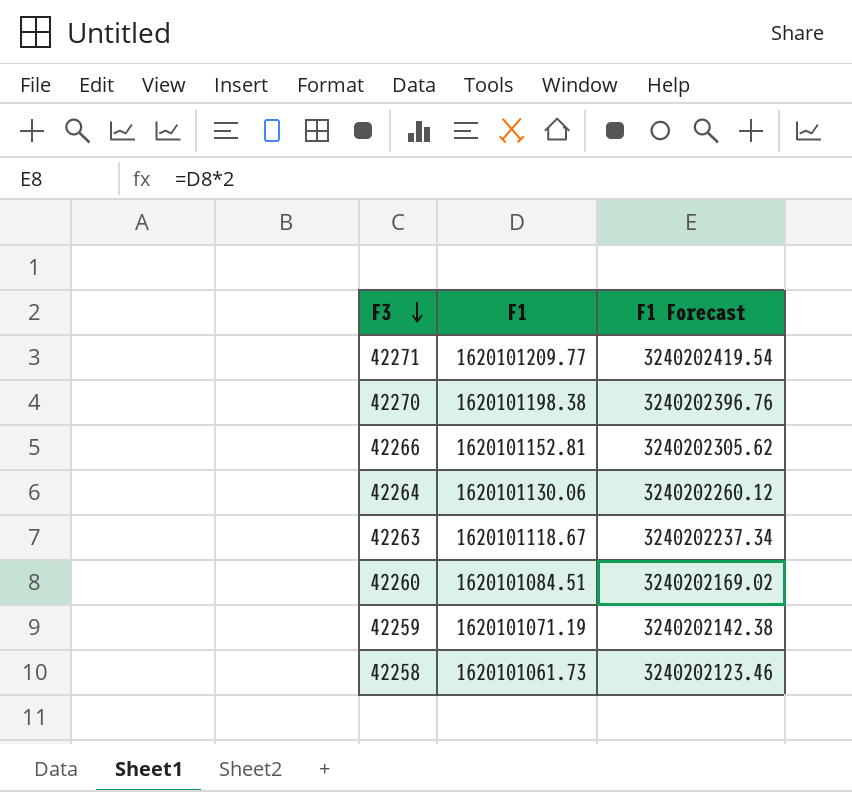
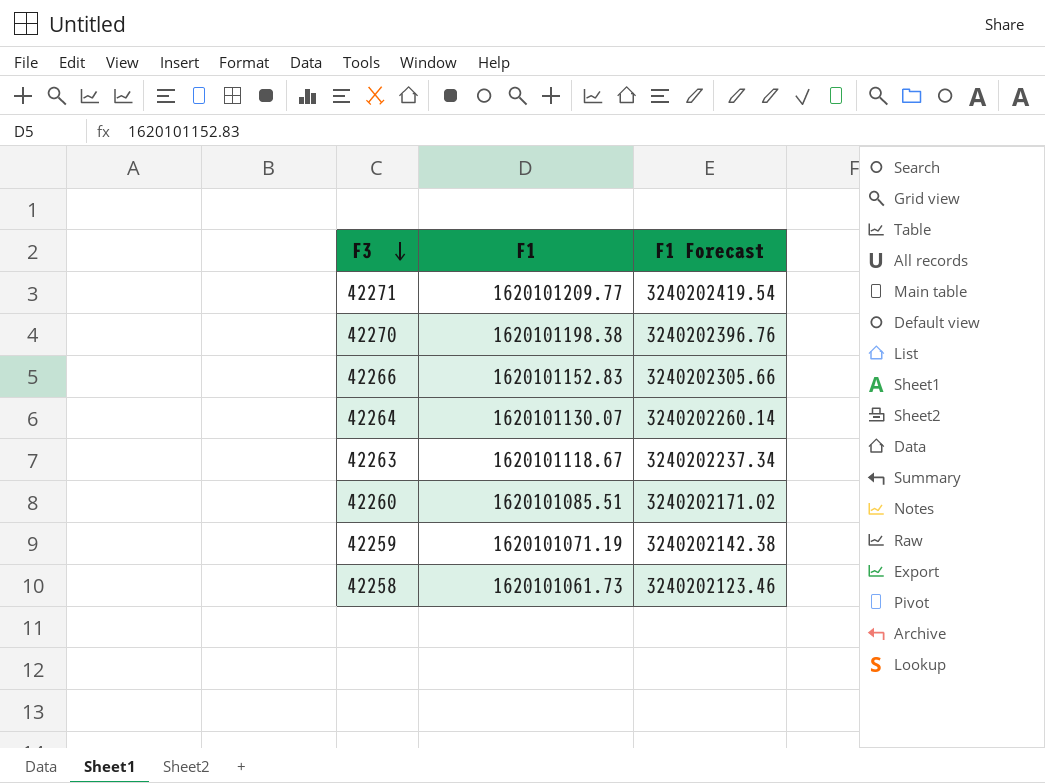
42266 | F1: 1620101152.81 -> 1620101152.83
42266 | F1 Forecast: 3240202305.62 -> 3240202305.66
42264 | F1: 1620101130.06 -> 1620101130.07
42264 | F1 Forecast: 3240202260.12 -> 3240202260.14
42260 | F1: 1620101084.51 -> 1620101085.51
42260 | F1 Forecast: 3240202169.02 -> 3240202171.02

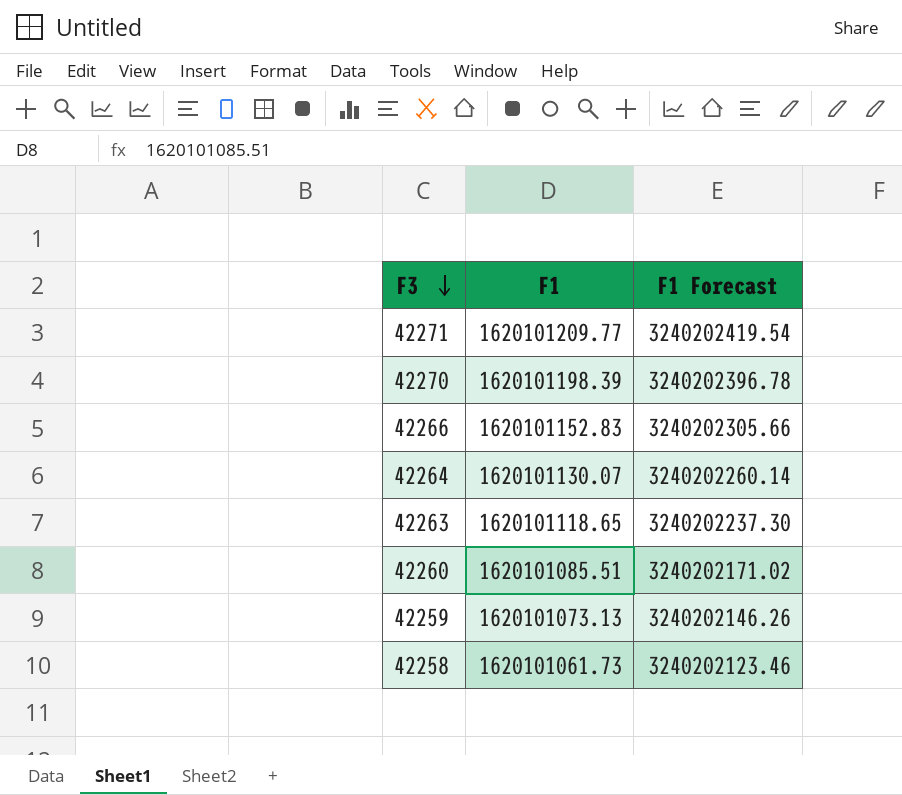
42270 | F1: 1620101198.38 -> 1620101198.39
42270 | F1 Forecast: 3240202396.76 -> 3240202396.78
42263 | F1: 1620101118.67 -> 1620101118.65
42263 | F1 Forecast: 3240202237.34 -> 3240202237.30
42259 | F1: 1620101071.19 -> 1620101073.13
42259 | F1 Forecast: 3240202142.38 -> 3240202146.26

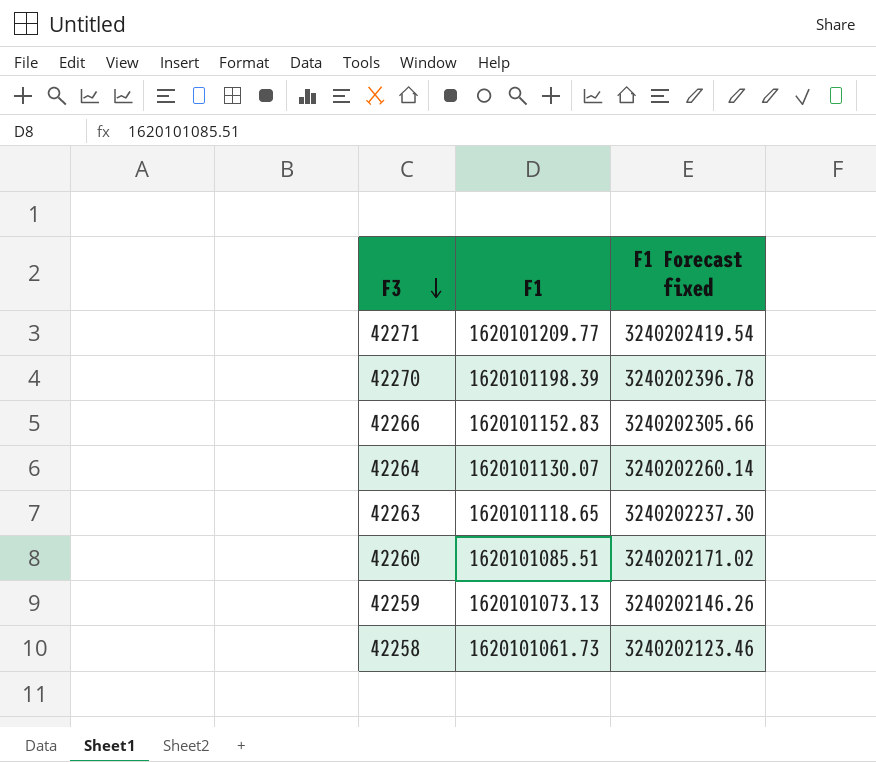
column name: F1 Forecast -> F1 Forecast fixed

